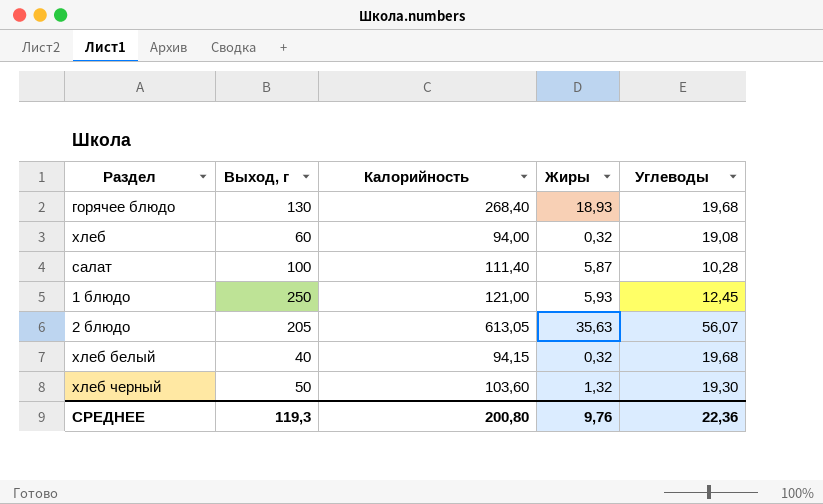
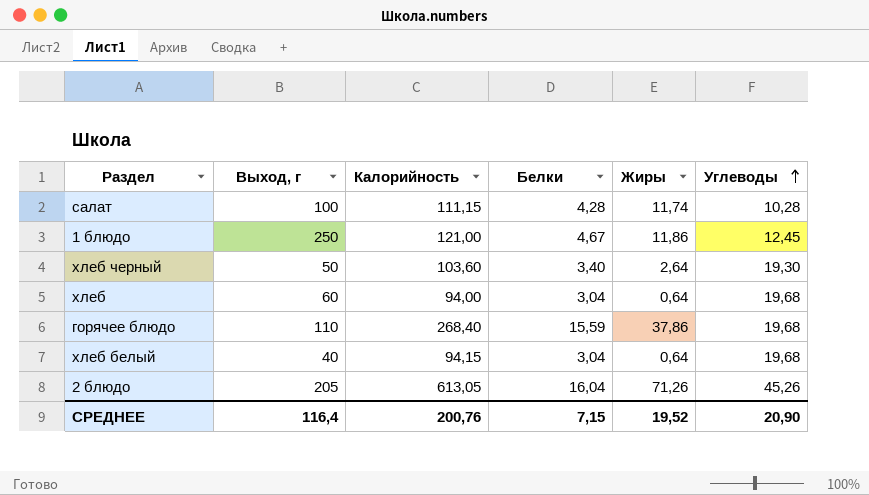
row order: none -> Углеводы ascending
column Белки | position: none -> 4
салат | Калорийность: 111,40 -> 111,15
салат | Жиры: 5,87 -> 11,74
1 блюдо | Жиры: 5,93 -> 11,86
хлеб черный | Жиры: 1,32 -> 2,64
хлеб | Жиры: 0,32 -> 0,64
хлеб | Углеводы: 19,08 -> 19,68
горячее блюдо | Выход, г: 130 -> 110
горячее блюдо | Жиры: 18,93 -> 37,86
хлеб белый | Жиры: 0,32 -> 0,64
2 блюдо | Жиры: 35,63 -> 71,26
2 блюдо | Углеводы: 56,07 -> 45,26
СРЕДНЕЕ | Выход, г: 119,3 -> 116,4
СРЕДНЕЕ | Калорийность: 200,80 -> 200,76
СРЕДНЕЕ | Жиры: 9,76 -> 19,52
СРЕДНЕЕ | Углеводы: 22,36 -> 20,90

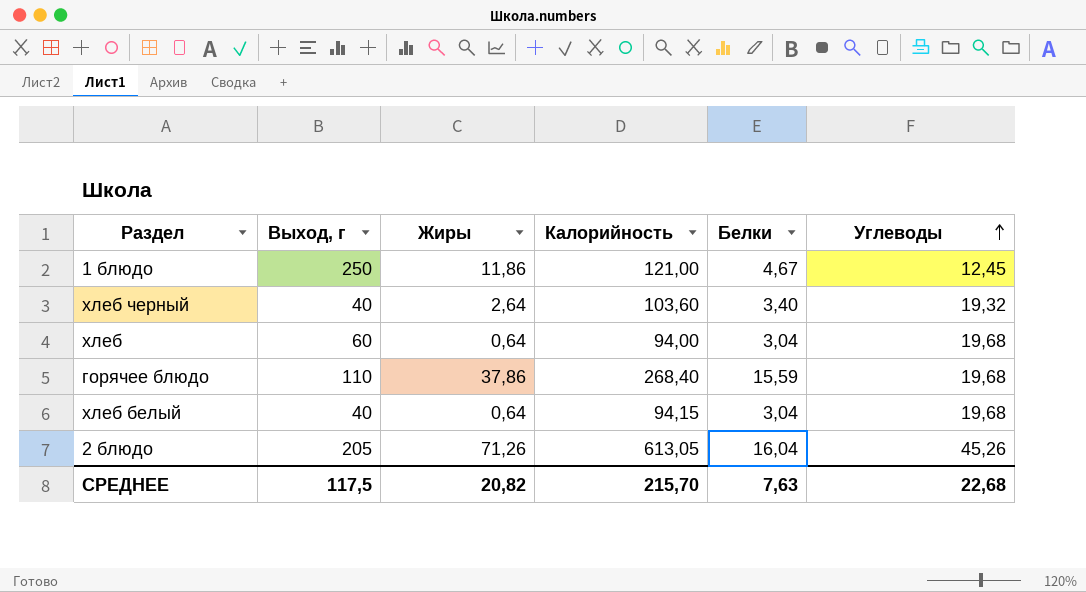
column Жиры | position: 5 -> 3
row салат: 100 | 111,15 | 4,28 | 11,74 | 10,28 -> none
хлеб черный | Выход, г: 50 -> 40
хлеб черный | Углеводы: 19,30 -> 19,32
СРЕДНЕЕ | Выход, г: 116,4 -> 117,5
СРЕДНЕЕ | Жиры: 19,52 -> 20,82
СРЕДНЕЕ | Калорийность: 200,76 -> 215,70
СРЕДНЕЕ | Белки: 7,15 -> 7,63
СРЕДНЕЕ | Углеводы: 20,90 -> 22,68

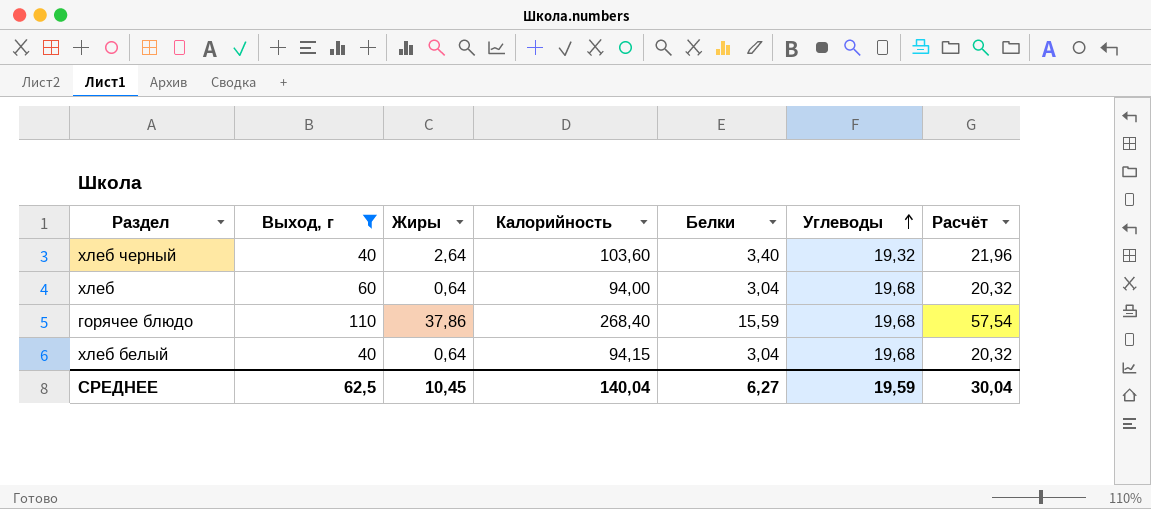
filter: none -> Выход, г <= 110
column Расчёт | formula: none -> [Жиры] + [Углеводы]
СРЕДНЕЕ | Выход, г: 117,5 -> 62,5
СРЕДНЕЕ | Жиры: 20,82 -> 10,45
СРЕДНЕЕ | Калорийность: 215,70 -> 140,04
СРЕДНЕЕ | Белки: 7,63 -> 6,27
СРЕДНЕЕ | Углеводы: 22,68 -> 19,59

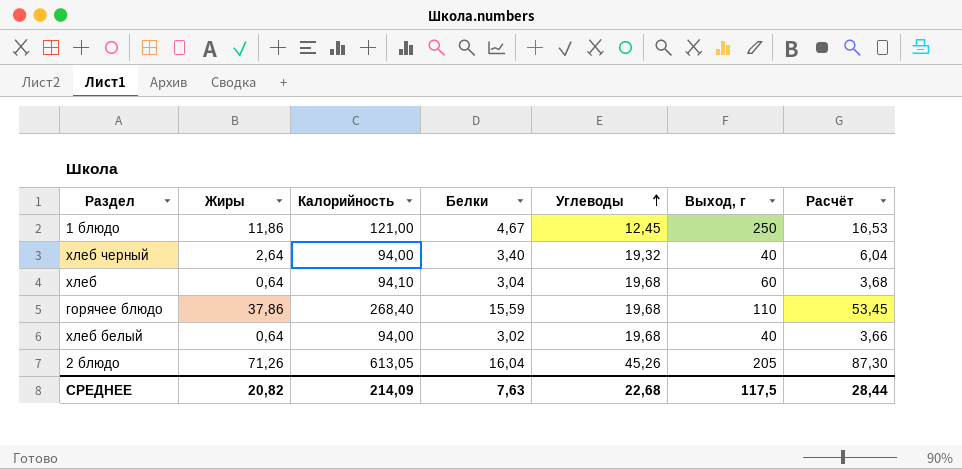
filter: Выход, г <= 110 -> none
column Выход, г | position: 2 -> 6
column Расчёт | formula: [Жиры] + [Углеводы] -> [Жиры] + [Белки]
хлеб черный | Калорийность: 103,60 -> 94,00
хлеб | Калорийность: 94,00 -> 94,10
хлеб белый | Калорийность: 94,15 -> 94,00
хлеб белый | Белки: 3,04 -> 3,02
СРЕДНЕЕ | Жиры: 10,45 -> 20,82
СРЕДНЕЕ | Калорийность: 140,04 -> 214,09
СРЕДНЕЕ | Белки: 6,27 -> 7,63
СРЕДНЕЕ | Углеводы: 19,59 -> 22,68
СРЕДНЕЕ | Выход, г: 62,5 -> 117,5
СРЕДНЕЕ | Расчёт: 30,04 -> 28,44

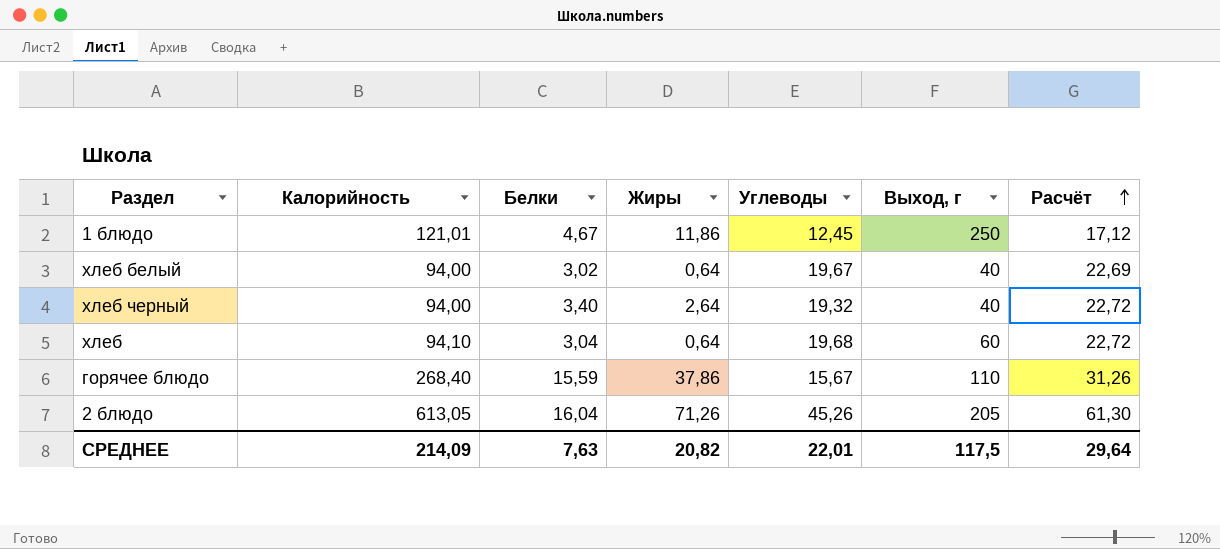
row order: Углеводы ascending -> Расчёт ascending
column Жиры | position: 2 -> 4
column Расчёт | formula: [Жиры] + [Белки] -> [Белки] + [Углеводы]
1 блюдо | Калорийность: 121,00 -> 121,01
хлеб белый | Углеводы: 19,68 -> 19,67
горячее блюдо | Углеводы: 19,68 -> 15,67
СРЕДНЕЕ | Углеводы: 22,68 -> 22,01
СРЕДНЕЕ | Расчёт: 28,44 -> 29,64

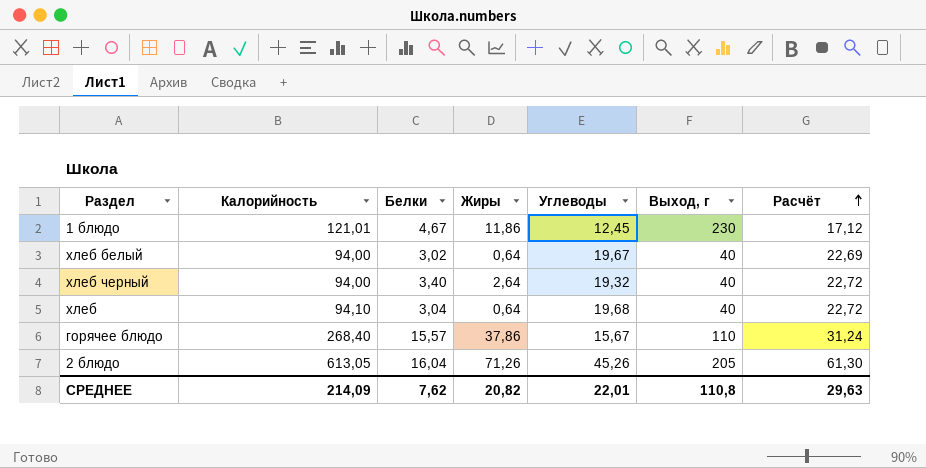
1 блюдо | Выход, г: 250 -> 230
хлеб | Выход, г: 60 -> 40
горячее блюдо | Белки: 15,59 -> 15,57
горячее блюдо | Расчёт: 31,26 -> 31,24
СРЕДНЕЕ | Белки: 7,63 -> 7,62
СРЕДНЕЕ | Выход, г: 117,5 -> 110,8
СРЕДНЕЕ | Расчёт: 29,64 -> 29,63

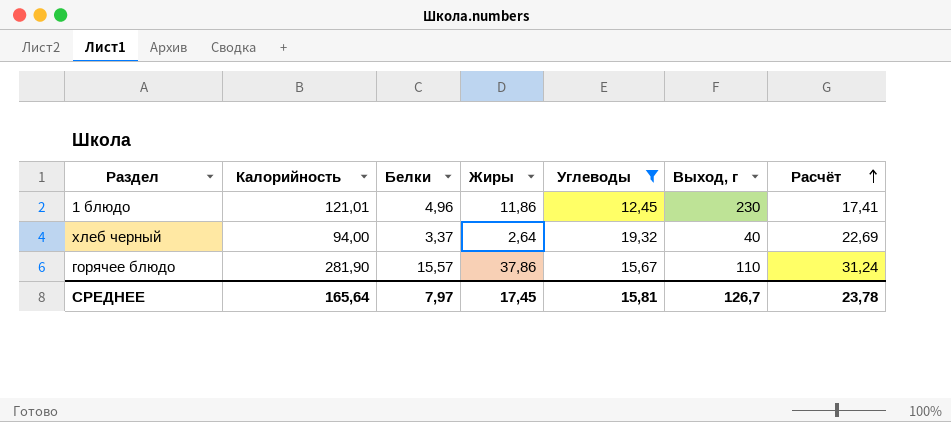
filter: none -> Углеводы <= 19,32
1 блюдо | Белки: 4,67 -> 4,96
1 блюдо | Расчёт: 17,12 -> 17,41
хлеб черный | Белки: 3,40 -> 3,37
хлеб черный | Расчёт: 22,72 -> 22,69
горячее блюдо | Калорийность: 268,40 -> 281,90
СРЕДНЕЕ | Калорийность: 214,09 -> 165,64
СРЕДНЕЕ | Белки: 7,62 -> 7,97
СРЕДНЕЕ | Жиры: 20,82 -> 17,45
СРЕДНЕЕ | Углеводы: 22,01 -> 15,81
СРЕДНЕЕ | Выход, г: 110,8 -> 126,7
СРЕДНЕЕ | Расчёт: 29,63 -> 23,78

